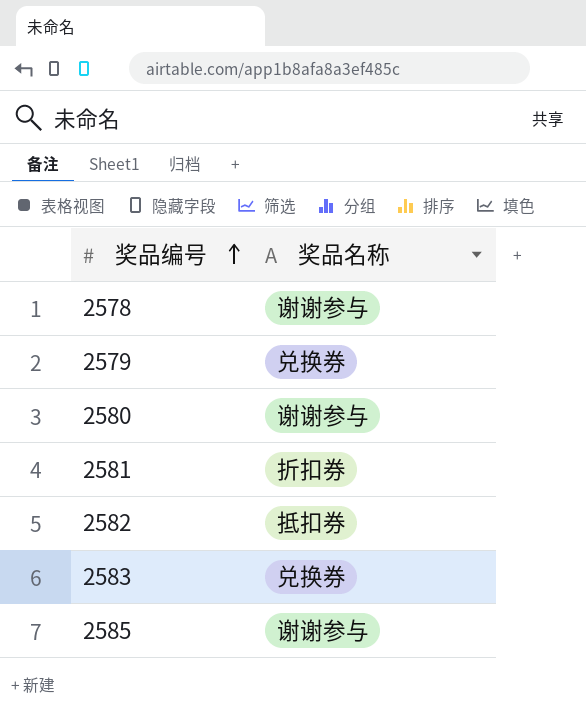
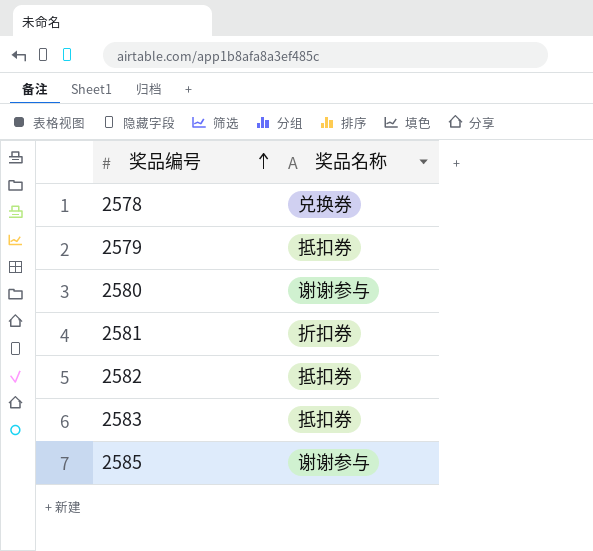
2578 | 奖品名称: 谢谢参与 -> 兑换券
2579 | 奖品名称: 兑换券 -> 抵扣券
2583 | 奖品名称: 兑换券 -> 抵扣券

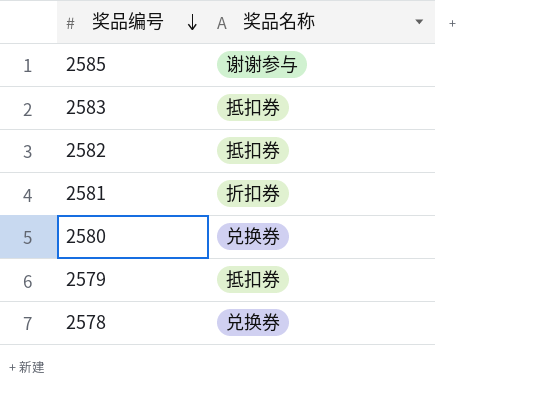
row order: 奖品编号 ascending -> 奖品编号 descending
2580 | 奖品名称: 谢谢参与 -> 兑换券

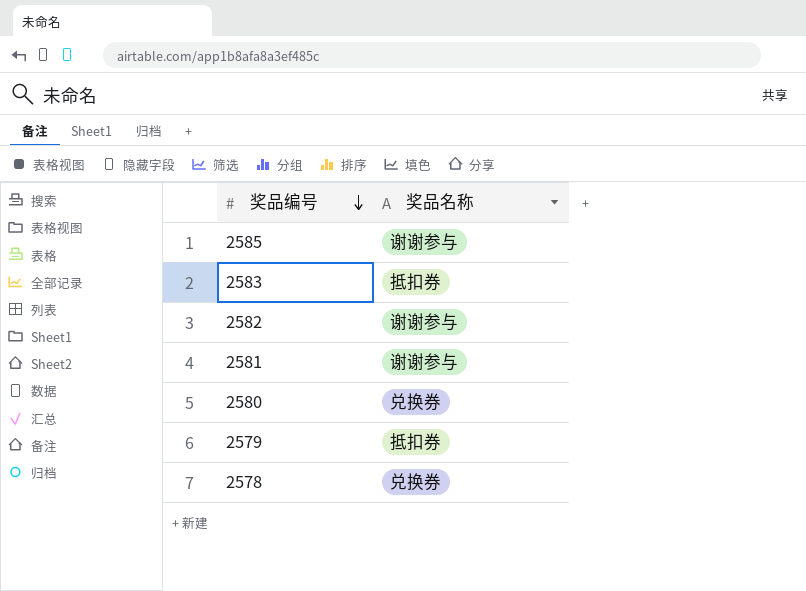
2582 | 奖品名称: 抵扣券 -> 谢谢参与
2581 | 奖品名称: 折扣券 -> 谢谢参与

